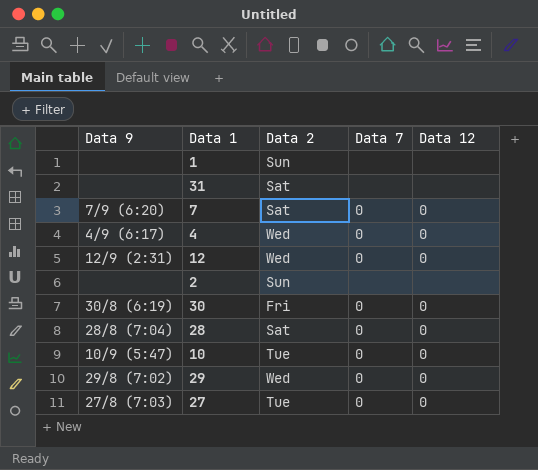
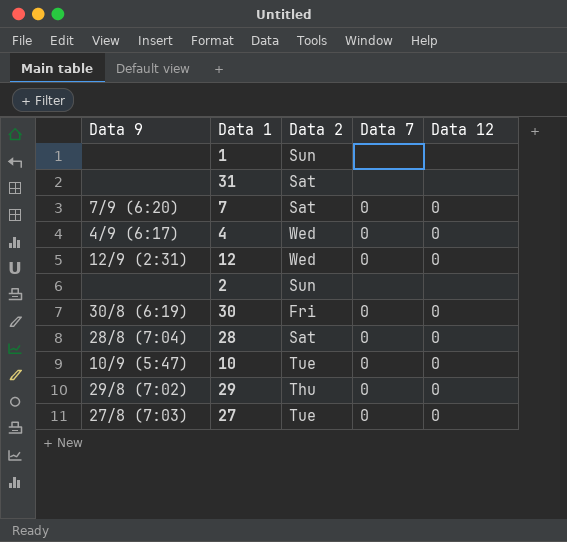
29 | Data 2: Wed -> Thu

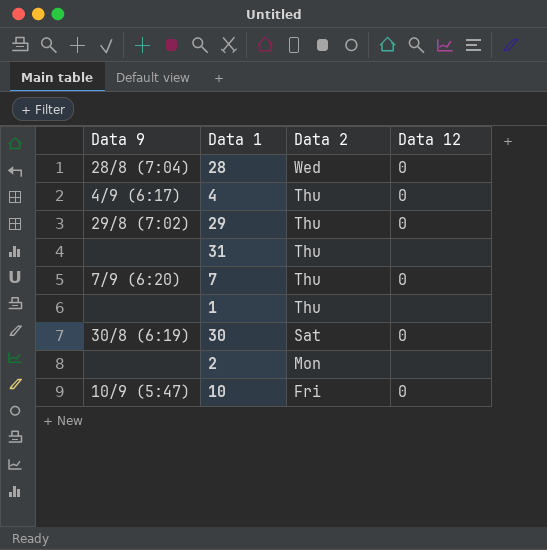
row order: none -> Data 2 descending
column Data 7 | position: 4 -> none
row 12: 12/9 (2:31) | Wed | 0 | 0 -> none
row 27: 27/8 (7:03) | Tue | 0 | 0 -> none
28 | Data 2: Sat -> Wed
4 | Data 2: Wed -> Thu
31 | Data 2: Sat -> Thu
7 | Data 2: Sat -> Thu
1 | Data 2: Sun -> Thu
30 | Data 2: Fri -> Sat
2 | Data 2: Sun -> Mon
10 | Data 2: Tue -> Fri

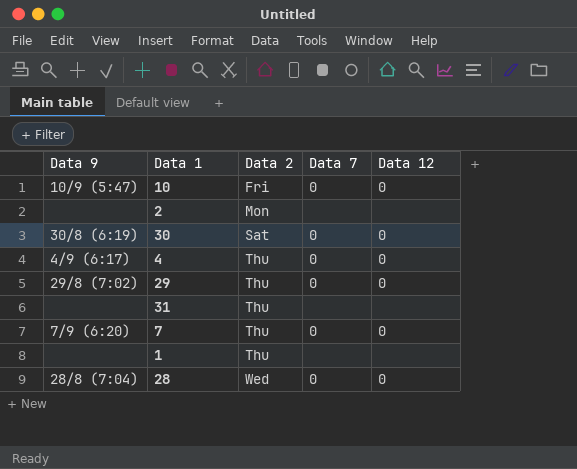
row order: Data 2 descending -> Data 2 ascending
column Data 7 | position: none -> 4

